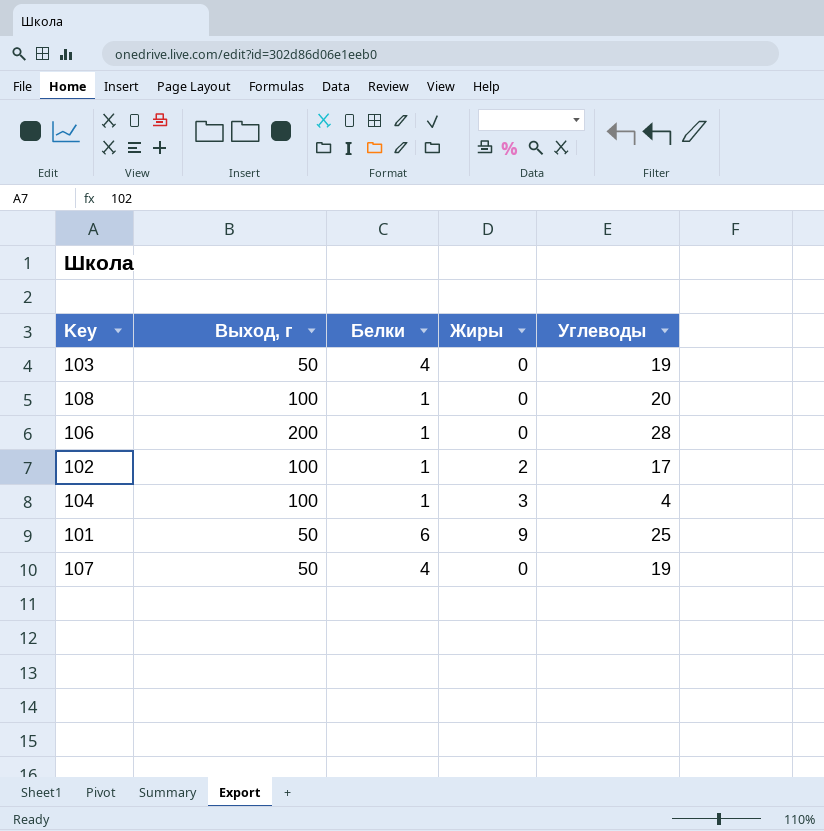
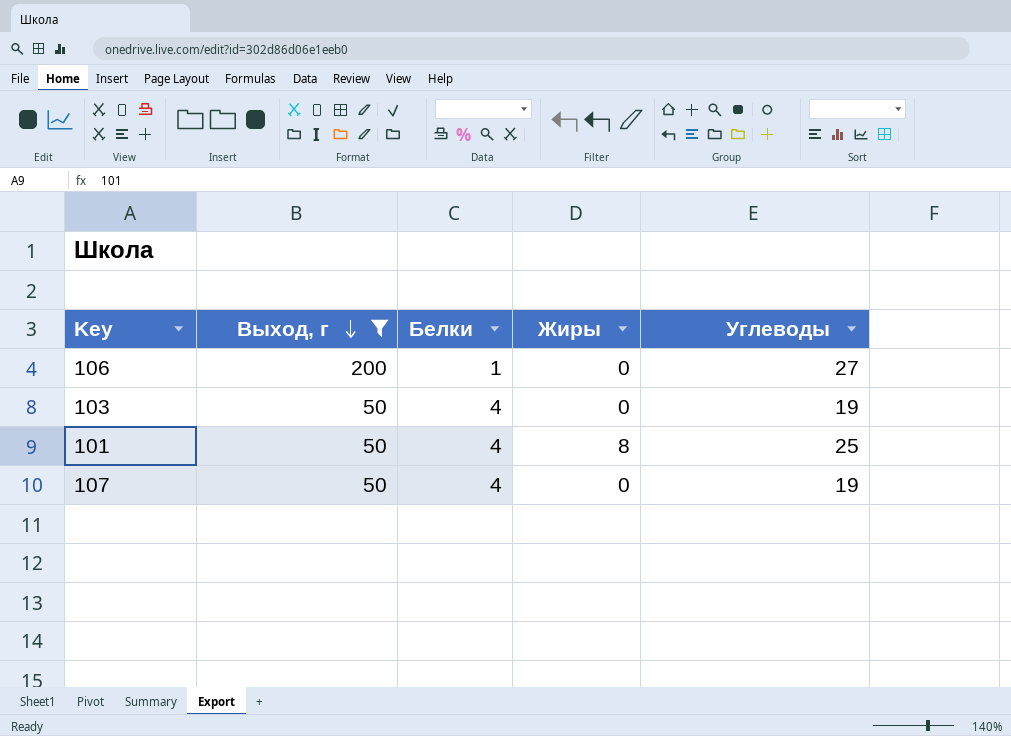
filter: none -> Выход, г != 100
row order: none -> Выход, г descending
106 | Углеводы: 28 -> 27
101 | Белки: 6 -> 4
101 | Жиры: 9 -> 8

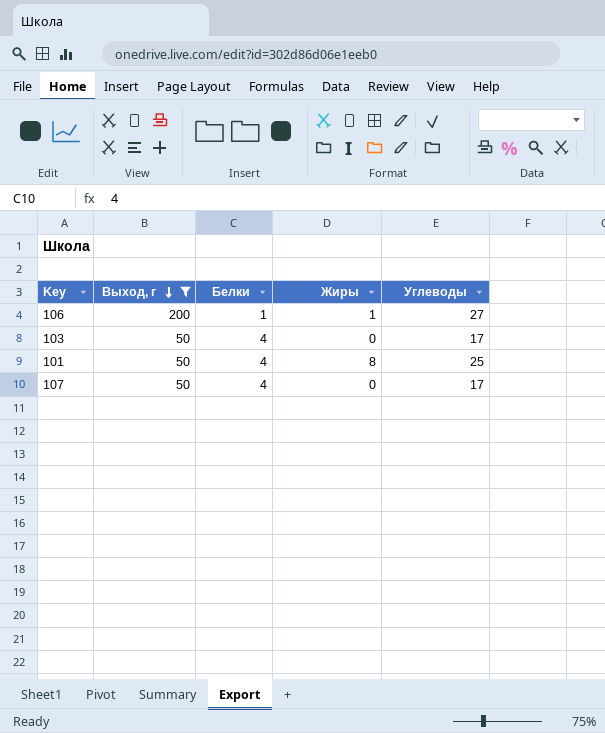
106 | Жиры: 0 -> 1
103 | Углеводы: 19 -> 17
107 | Углеводы: 19 -> 17

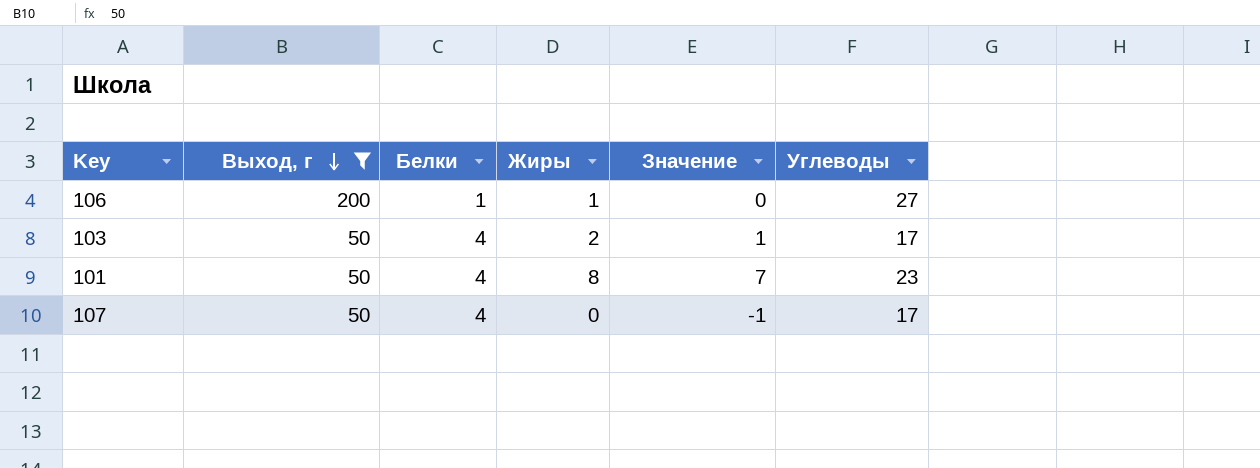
column Значение | formula: none -> [Жиры] - 1
103 | Жиры: 0 -> 2
101 | Углеводы: 25 -> 23

